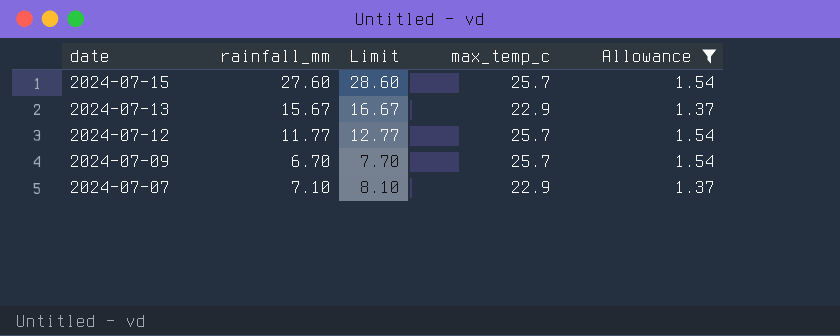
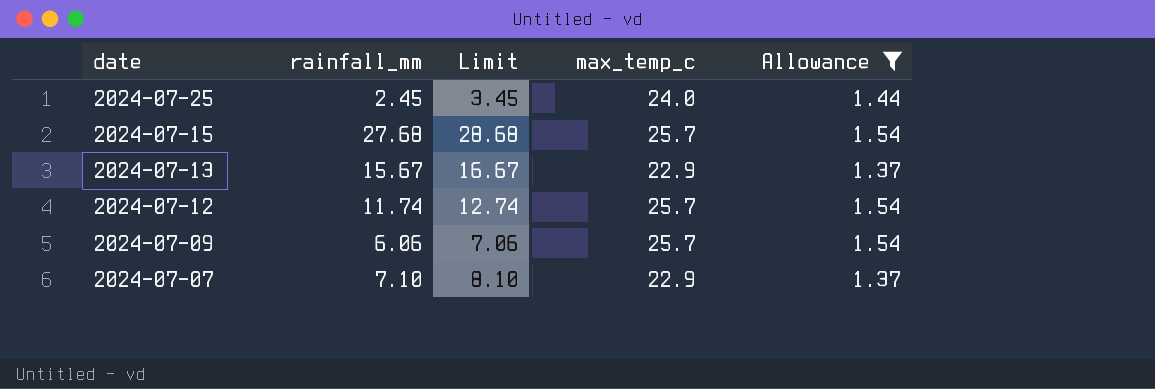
row 2024-07-25: none -> 2.45 | 3.45 | 24.0 | 1.44
2024-07-15 | rainfall_mm: 27.60 -> 27.68
2024-07-15 | Limit: 28.60 -> 28.68
2024-07-12 | rainfall_mm: 11.77 -> 11.74
2024-07-12 | Limit: 12.77 -> 12.74
2024-07-09 | rainfall_mm: 6.70 -> 6.06
2024-07-09 | Limit: 7.70 -> 7.06

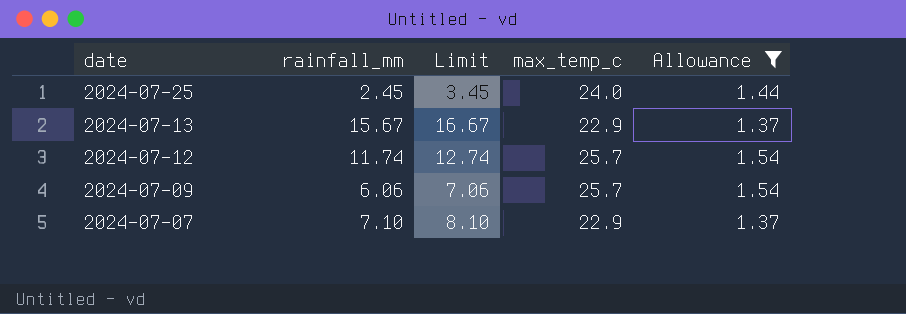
row 2024-07-15: 27.68 | 28.68 | 25.7 | 1.54 -> none

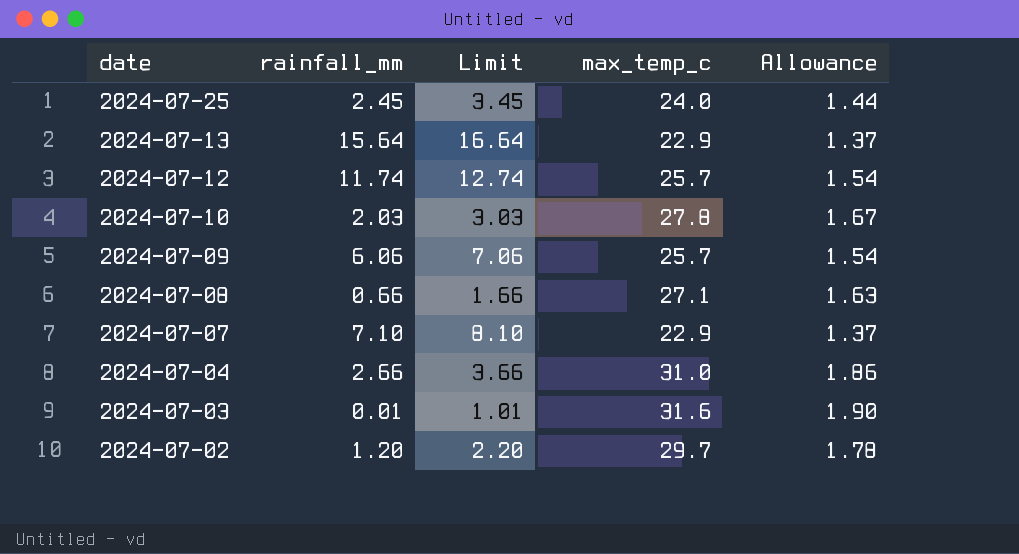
filter: Allowance <= 1.54 -> none
2024-07-13 | rainfall_mm: 15.67 -> 15.64
2024-07-13 | Limit: 16.67 -> 16.64

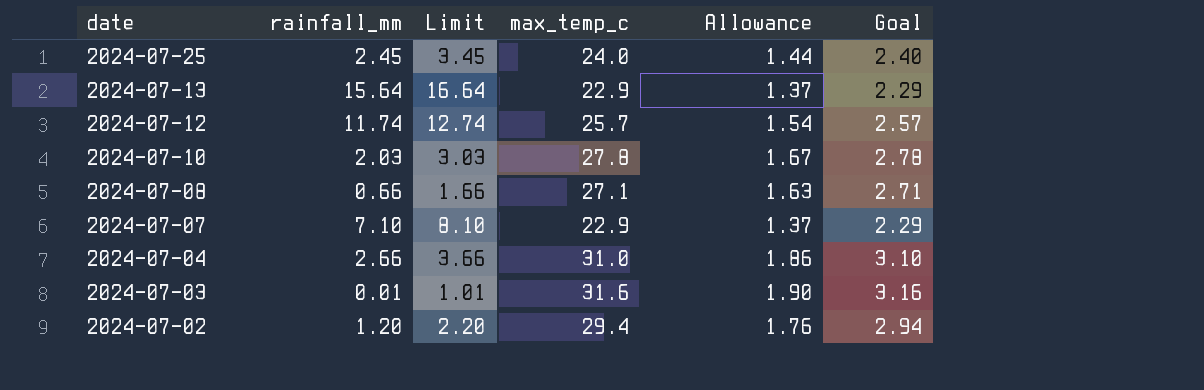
column Goal | formula: none -> [max_temp_c] * 0.1
row 2024-07-09: 6.06 | 7.06 | 25.7 | 1.54 -> none
2024-07-02 | max_temp_c: 29.7 -> 29.4
2024-07-02 | Allowance: 1.78 -> 1.76

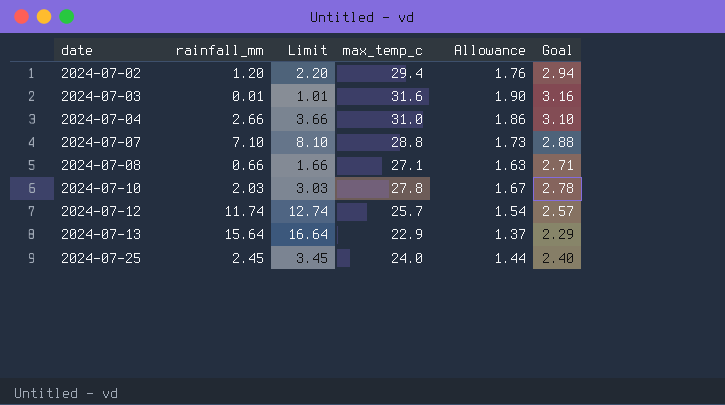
row order: date descending -> date ascending
2024-07-07 | max_temp_c: 22.9 -> 28.8
2024-07-07 | Allowance: 1.37 -> 1.73
2024-07-07 | Goal: 2.29 -> 2.88

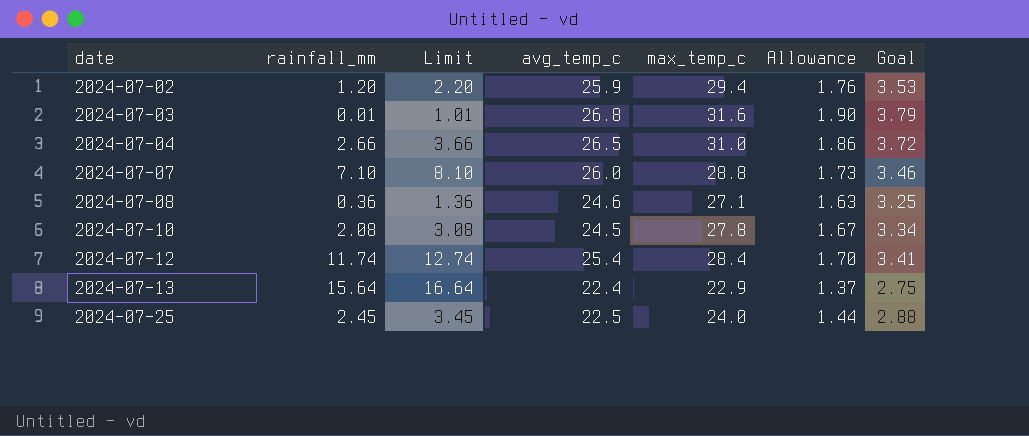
column avg_temp_c | position: none -> 4
column Goal | formula: [max_temp_c] * 0.1 -> [max_temp_c] * 0.12
2024-07-08 | rainfall_mm: 0.66 -> 0.36
2024-07-08 | Limit: 1.66 -> 1.36
2024-07-10 | rainfall_mm: 2.03 -> 2.08
2024-07-10 | Limit: 3.03 -> 3.08
2024-07-12 | max_temp_c: 25.7 -> 28.4
2024-07-12 | Allowance: 1.54 -> 1.70

